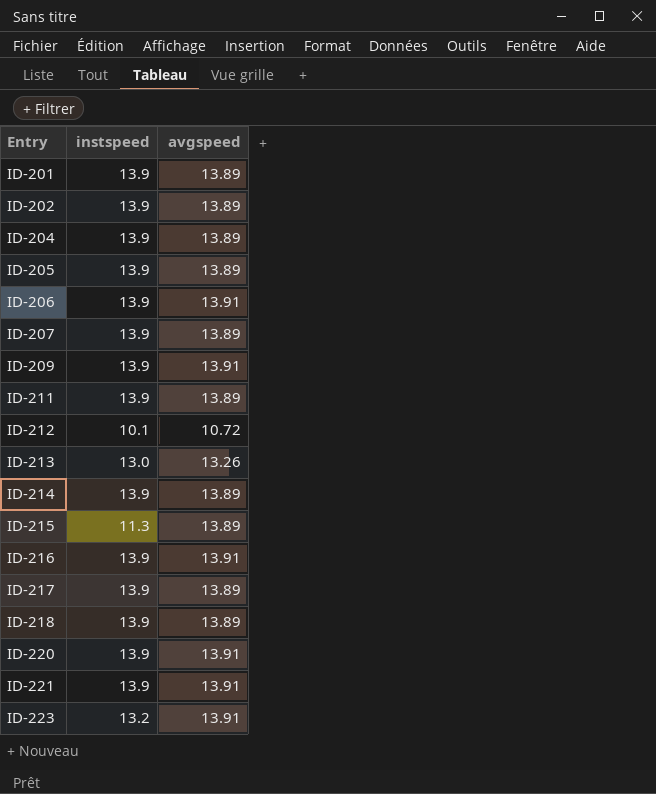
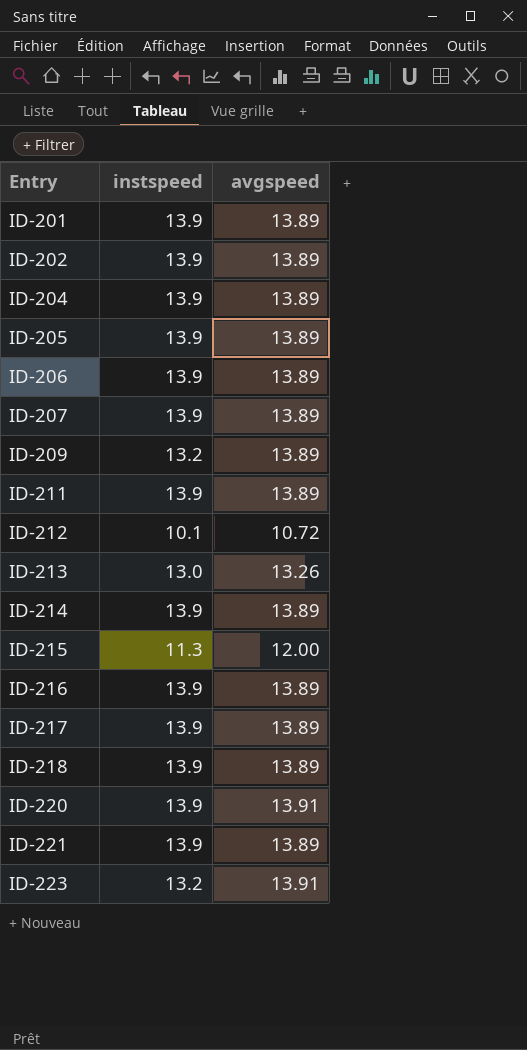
ID-206 | avgspeed: 13.91 -> 13.89
ID-209 | instspeed: 13.9 -> 13.2
ID-209 | avgspeed: 13.91 -> 13.89
ID-215 | avgspeed: 13.89 -> 12.00
ID-216 | avgspeed: 13.91 -> 13.89
ID-221 | avgspeed: 13.91 -> 13.89

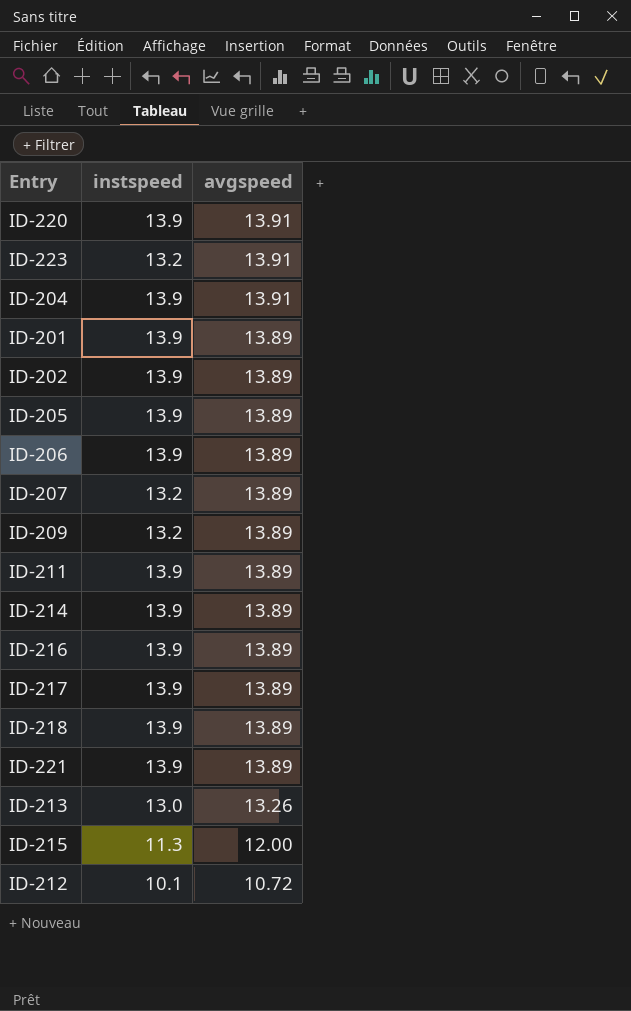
row order: Entry ascending -> avgspeed descending
ID-204 | avgspeed: 13.89 -> 13.91
ID-207 | instspeed: 13.9 -> 13.2

